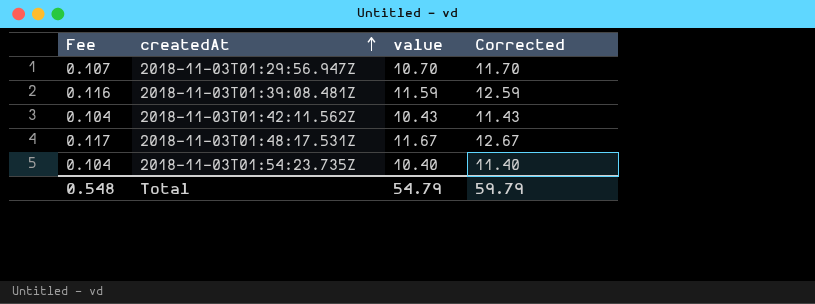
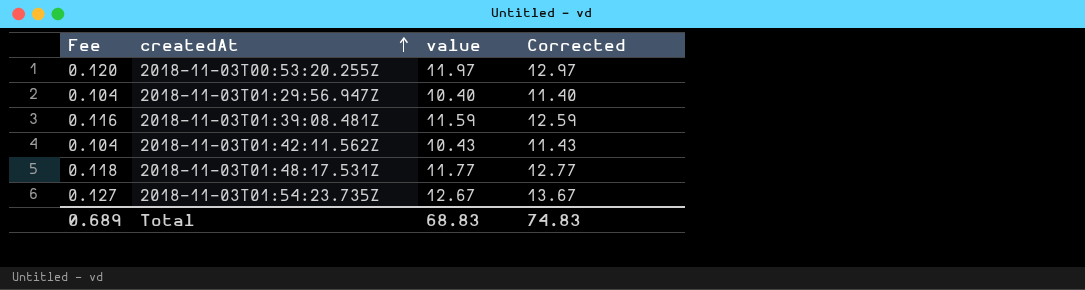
row 2018-11-03T00:53:20.255Z: none -> 0.120 | 11.97 | 12.97
2018-11-03T01:29:56.947Z | Fee: 0.107 -> 0.104
2018-11-03T01:29:56.947Z | value: 10.70 -> 10.40
2018-11-03T01:29:56.947Z | Corrected: 11.70 -> 11.40
2018-11-03T01:48:17.531Z | Fee: 0.117 -> 0.118
2018-11-03T01:48:17.531Z | value: 11.67 -> 11.77
2018-11-03T01:48:17.531Z | Corrected: 12.67 -> 12.77
2018-11-03T01:54:23.735Z | Fee: 0.104 -> 0.127
2018-11-03T01:54:23.735Z | value: 10.40 -> 12.67
2018-11-03T01:54:23.735Z | Corrected: 11.40 -> 13.67
Total | Fee: 0.548 -> 0.689
Total | value: 54.79 -> 68.83
Total | Corrected: 59.79 -> 74.83

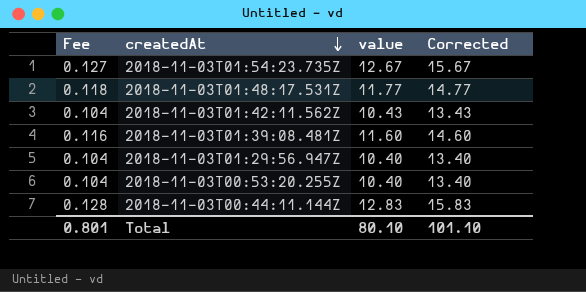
row order: createdAt ascending -> createdAt descending
column Corrected | formula: [value] + 1 -> [value] + 3
2018-11-03T01:39:08.481Z | value: 11.59 -> 11.60
2018-11-03T00:53:20.255Z | Fee: 0.120 -> 0.104
2018-11-03T00:53:20.255Z | value: 11.97 -> 10.40
row 2018-11-03T00:44:11.144Z: none -> 0.128 | 12.83 | 15.83
Total | Fee: 0.689 -> 0.801
Total | value: 68.83 -> 80.10
Total | Corrected: 74.83 -> 101.10

